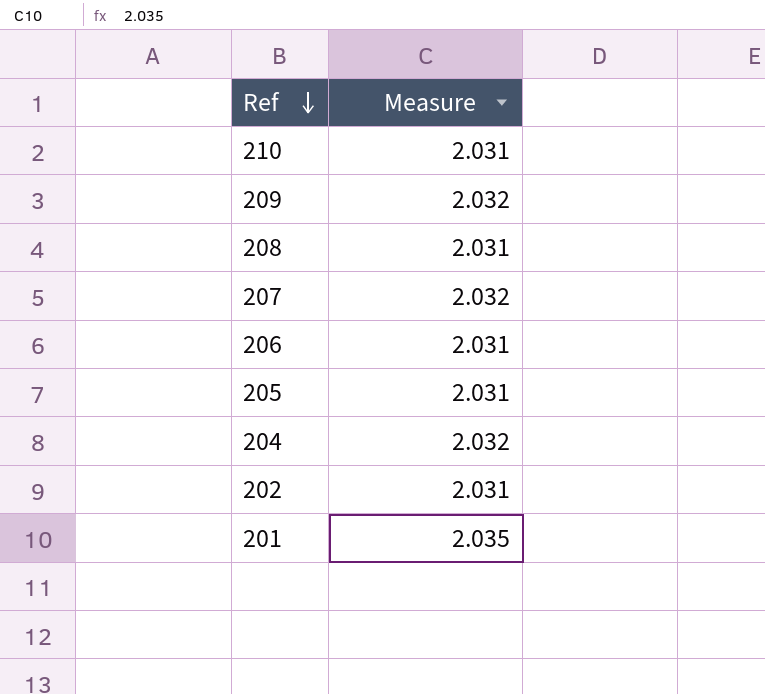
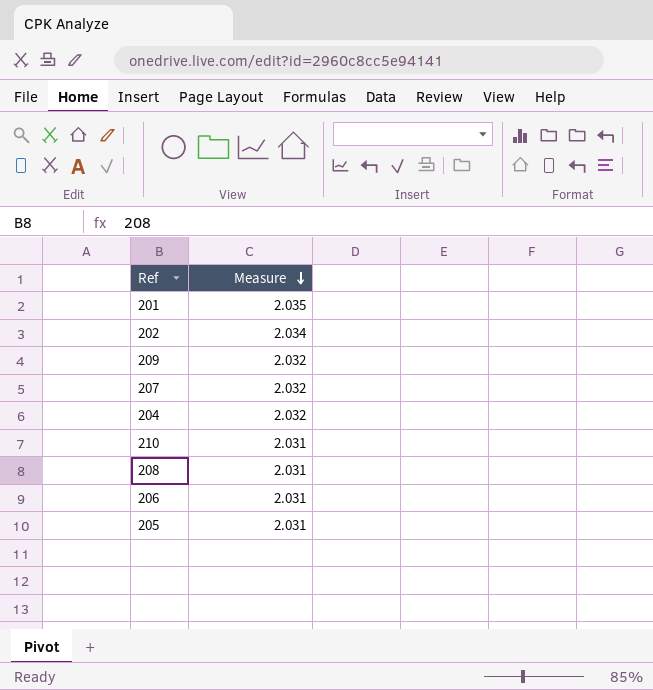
row order: Ref descending -> Measure descending
202 | Measure: 2.031 -> 2.034

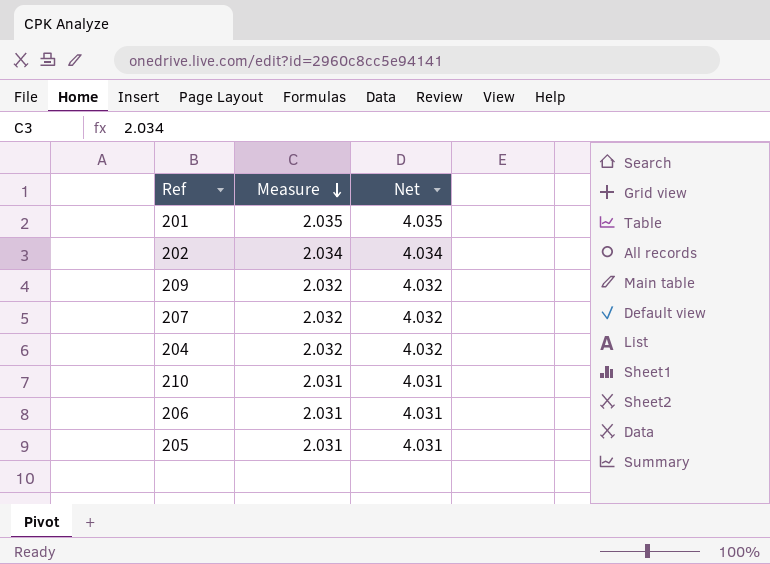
column Net | formula: none -> [Measure] + 2
row 208: 2.031 -> none

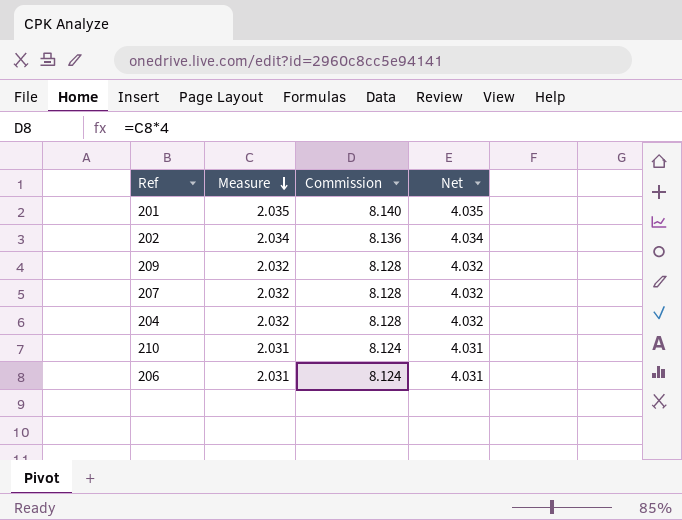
column Commission | formula: none -> [Measure] * 4
row 205: 2.031 | 4.031 -> none

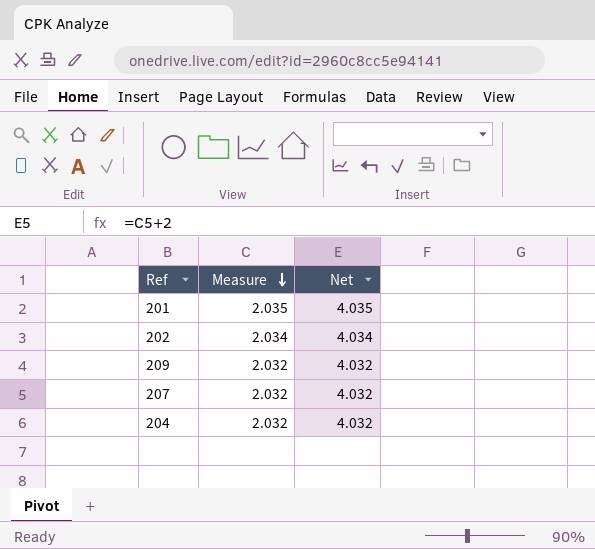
column Commission | formula: [Measure] * 4 -> none
row 210: 2.031 | 8.124 | 4.031 -> none
row 206: 2.031 | 8.124 | 4.031 -> none

